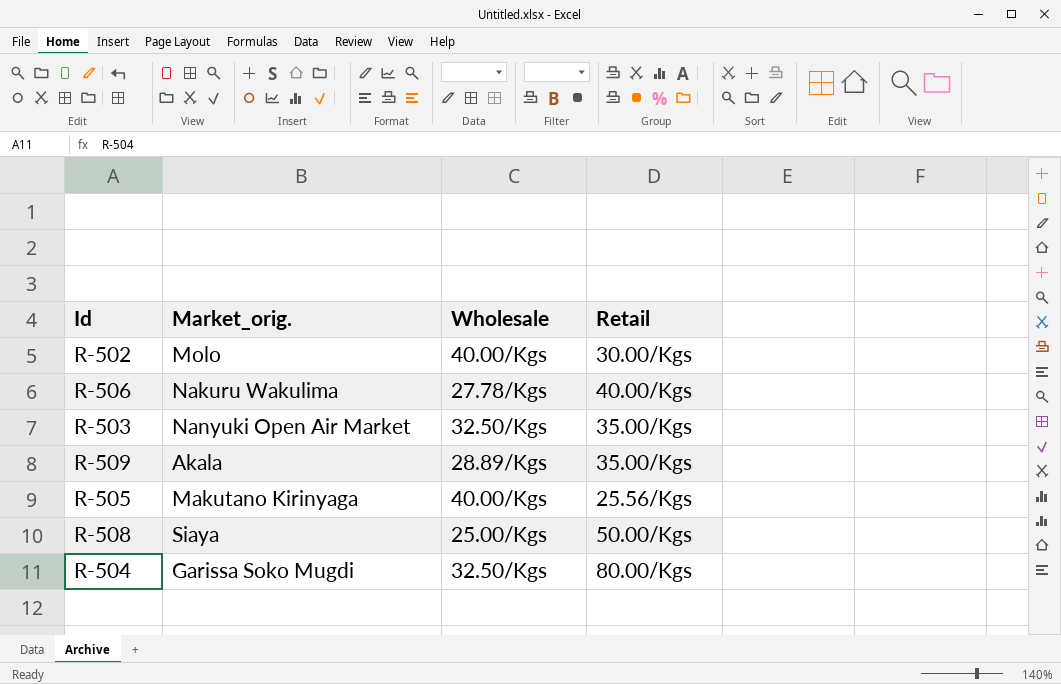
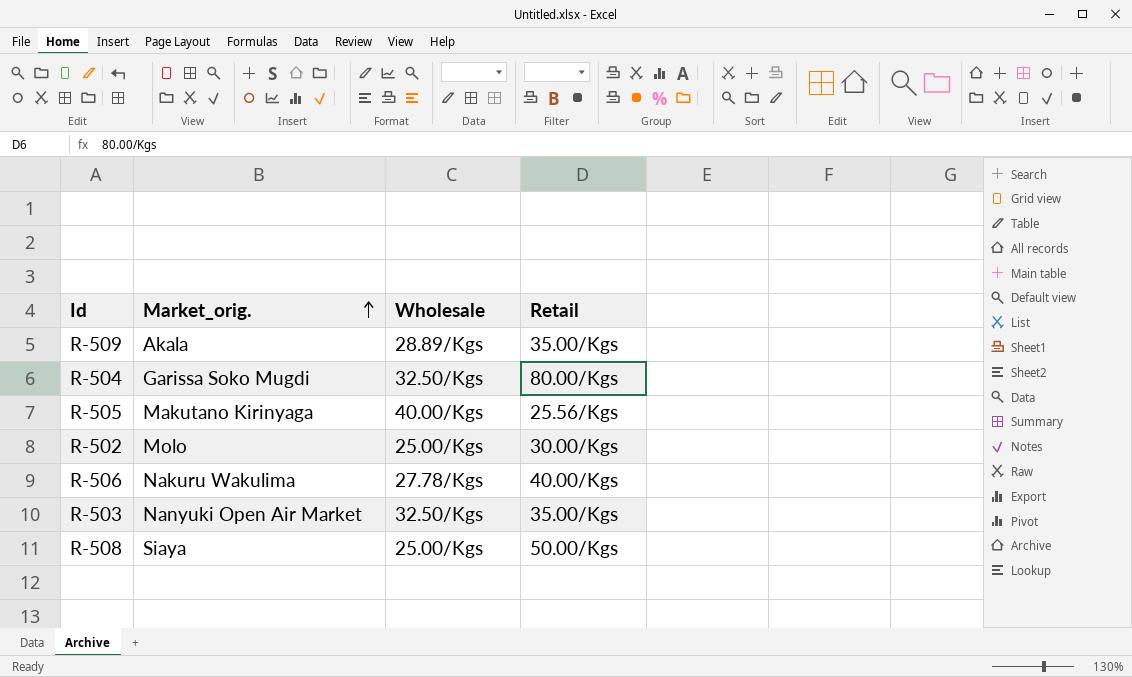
row order: none -> Market_orig. ascending
R-502 | Wholesale: 40.00/Kgs -> 25.00/Kgs

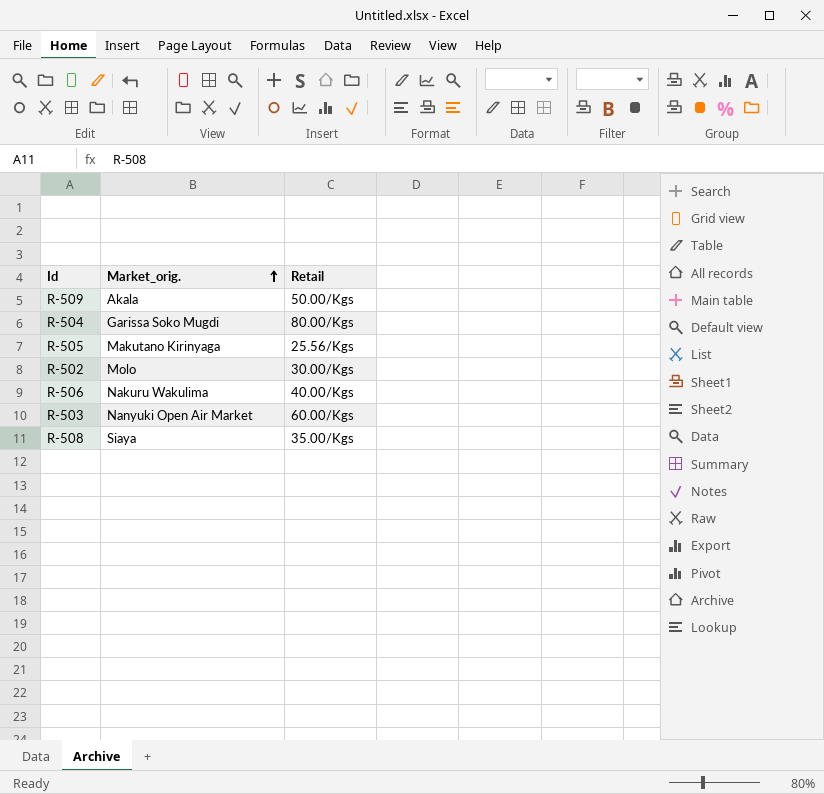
column Wholesale | position: 3 -> none
R-509 | Retail: 35.00/Kgs -> 50.00/Kgs
R-503 | Retail: 35.00/Kgs -> 60.00/Kgs
R-508 | Retail: 50.00/Kgs -> 35.00/Kgs

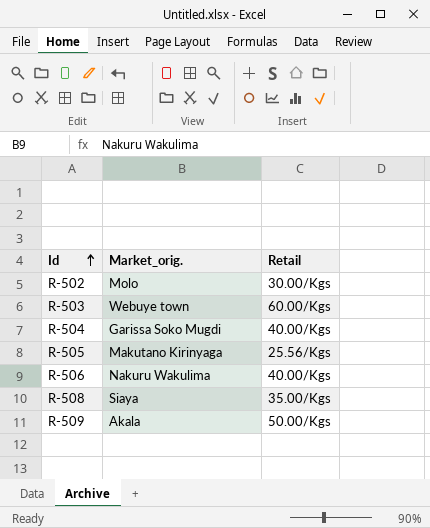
row order: Market_orig. ascending -> Id ascending
R-503 | Market_orig.: Nanyuki Open Air Market -> Webuye town
R-504 | Retail: 80.00/Kgs -> 40.00/Kgs

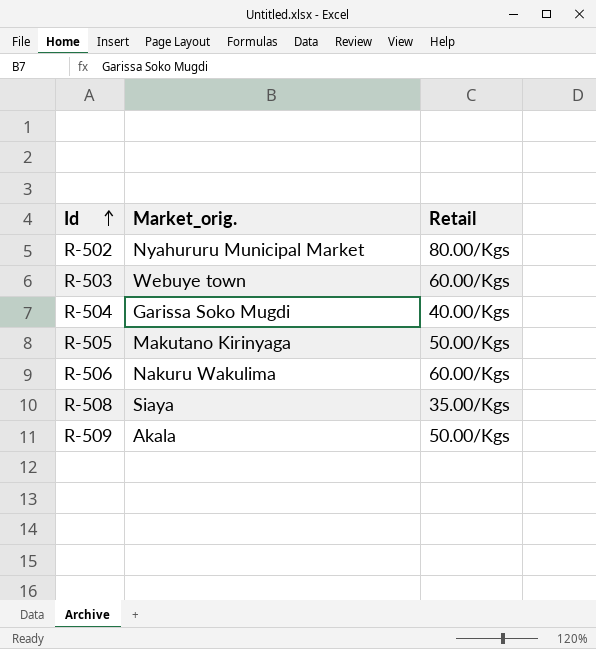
R-502 | Market_orig.: Molo -> Nyahururu Municipal Market
R-502 | Retail: 30.00/Kgs -> 80.00/Kgs
R-505 | Retail: 25.56/Kgs -> 50.00/Kgs
R-506 | Retail: 40.00/Kgs -> 60.00/Kgs

